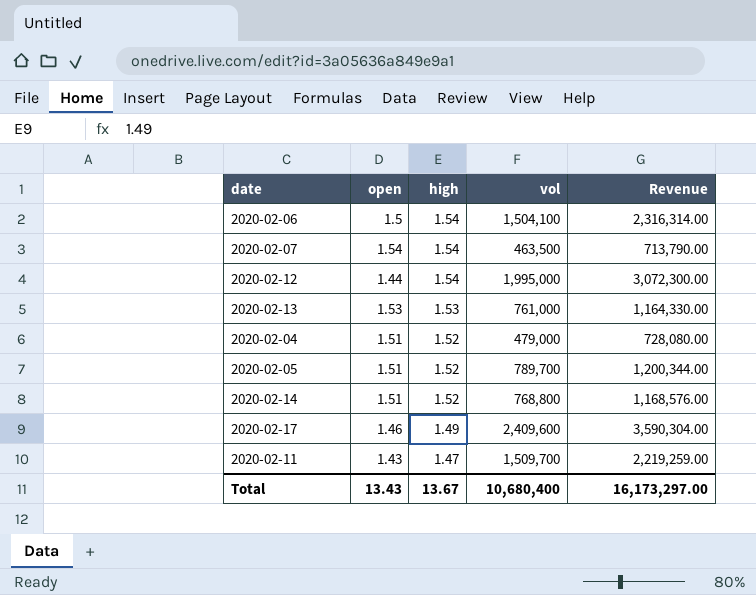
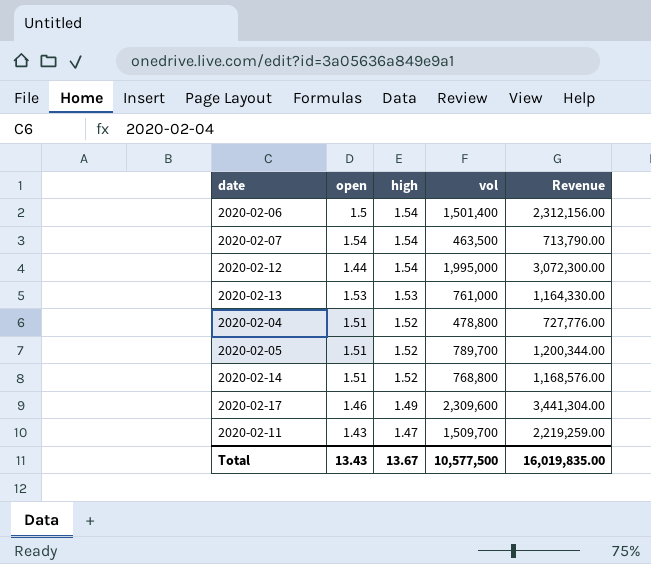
2020-02-06 | vol: 1,504,100 -> 1,501,400
2020-02-06 | Revenue: 2,316,314.00 -> 2,312,156.00
2020-02-04 | vol: 479,000 -> 478,800
2020-02-04 | Revenue: 728,080.00 -> 727,776.00
2020-02-17 | vol: 2,409,600 -> 2,309,600
2020-02-17 | Revenue: 3,590,304.00 -> 3,441,304.00
Total | vol: 10,680,400 -> 10,577,500
Total | Revenue: 16,173,297.00 -> 16,019,835.00

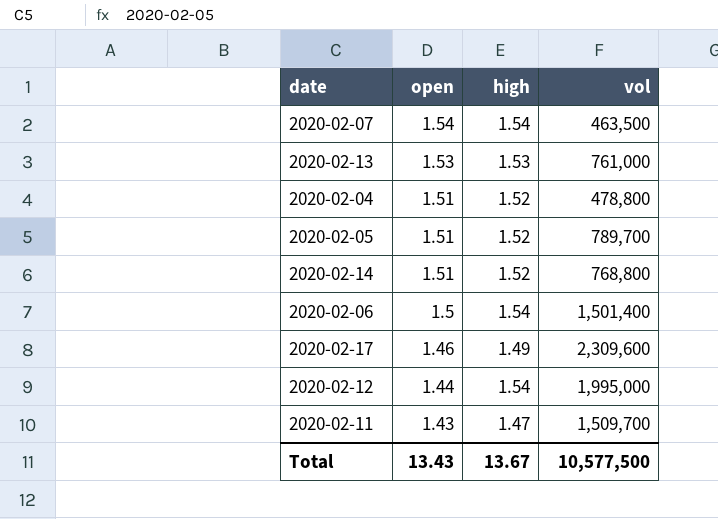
row order: high descending -> open descending
column Revenue | formula: [high] * [vol] -> none

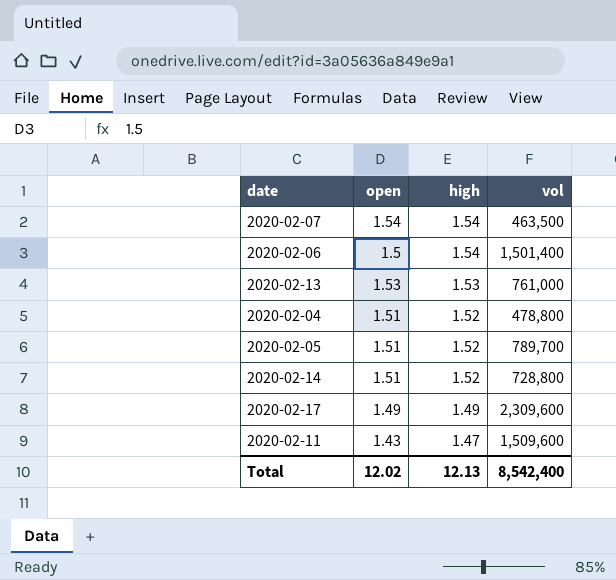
row order: open descending -> high descending
row 2020-02-12: 1.44 | 1.54 | 1,995,000 -> none
2020-02-14 | vol: 768,800 -> 728,800
2020-02-17 | open: 1.46 -> 1.49
2020-02-11 | vol: 1,509,700 -> 1,509,600
Total | open: 13.43 -> 12.02
Total | high: 13.67 -> 12.13
Total | vol: 10,577,500 -> 8,542,400

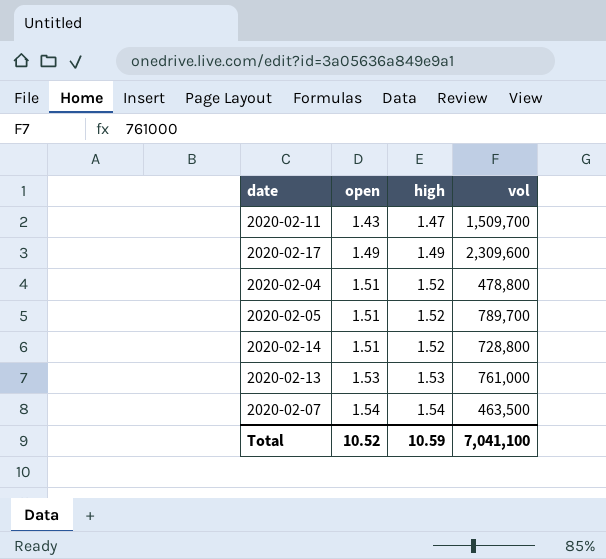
row order: high descending -> open ascending
row 2020-02-06: 1.5 | 1.54 | 1,501,400 -> none
2020-02-11 | vol: 1,509,600 -> 1,509,700
Total | open: 12.02 -> 10.52
Total | high: 12.13 -> 10.59
Total | vol: 8,542,400 -> 7,041,100

